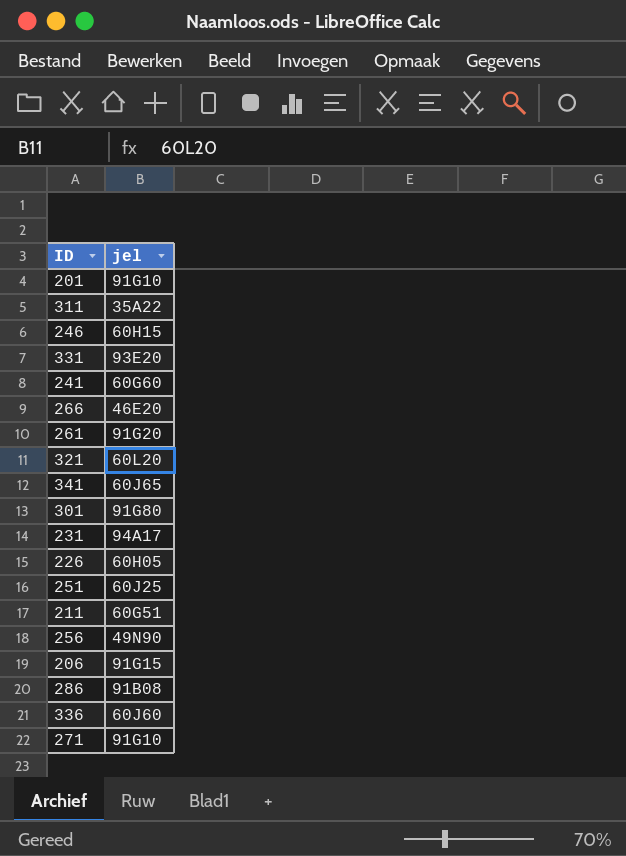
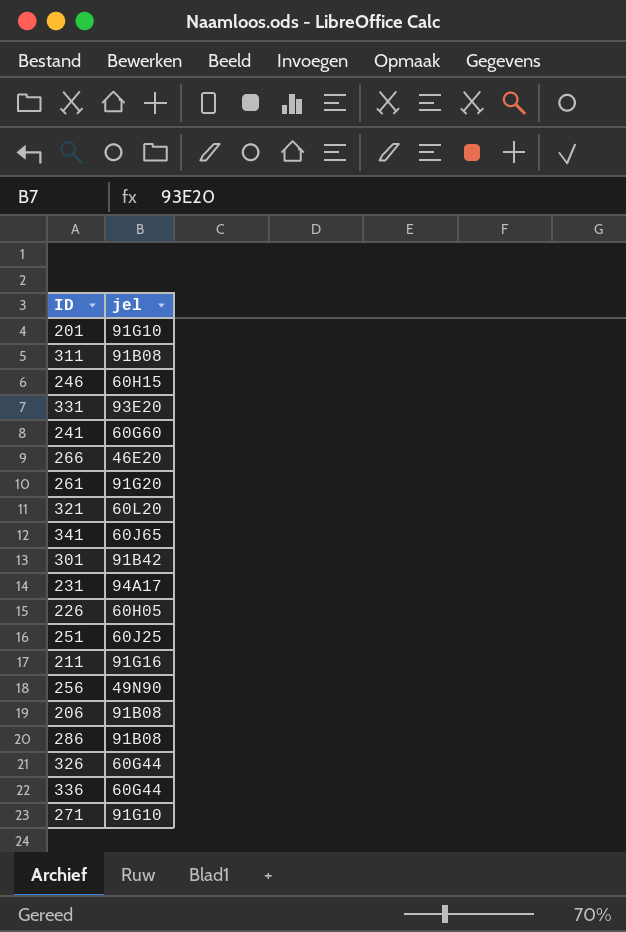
311 | jel: 35A22 -> 91B08
301 | jel: 91G80 -> 91B42
211 | jel: 60G51 -> 91G16
206 | jel: 91G15 -> 91B08
row 326: none -> 60G44
336 | jel: 60J60 -> 60G44

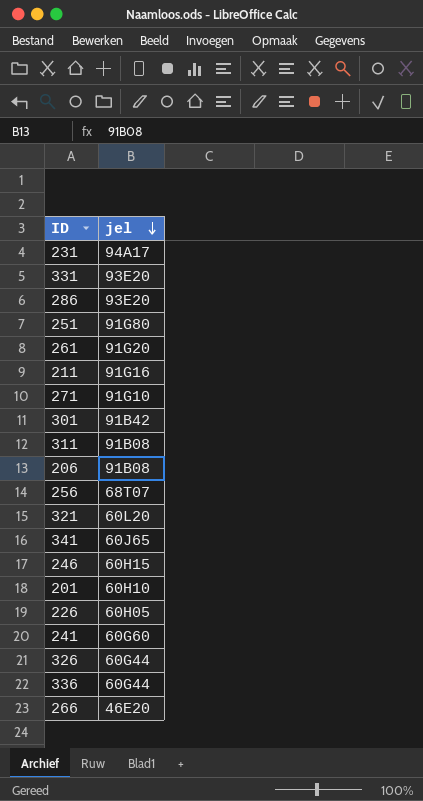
row order: none -> jel descending
286 | jel: 91B08 -> 93E20
251 | jel: 60J25 -> 91G80
256 | jel: 49N90 -> 68T07
201 | jel: 91G10 -> 60H10

